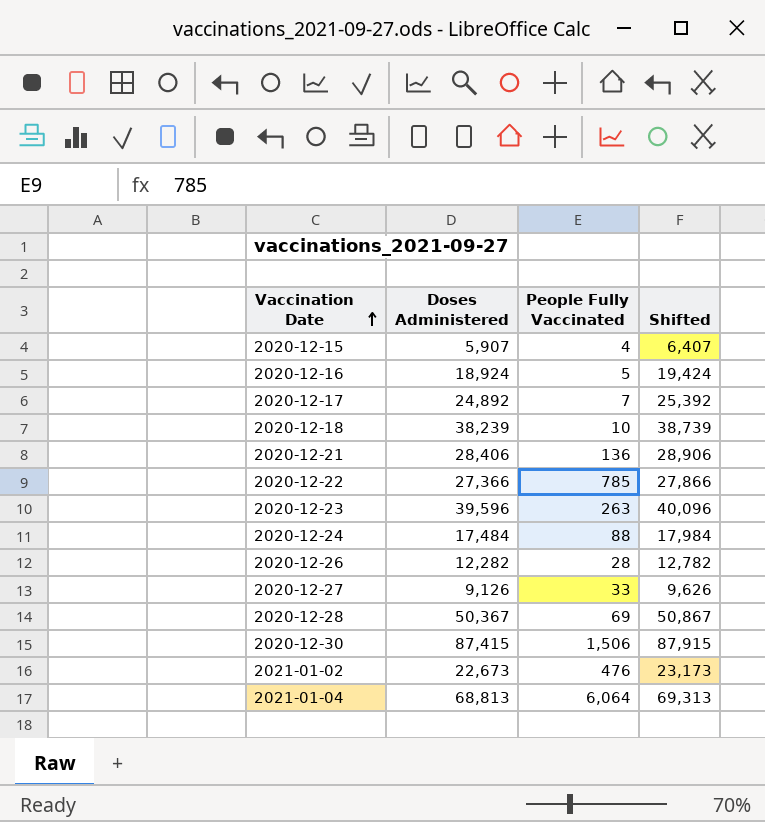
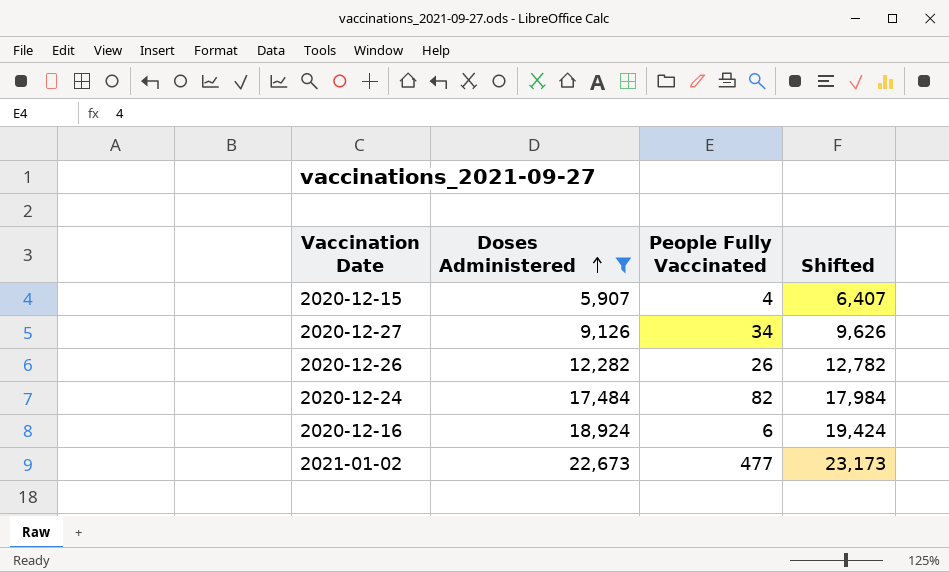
filter: none -> Doses Administered <= 22,673
row order: Vaccination Date ascending -> Doses Administered ascending
2020-12-27 | People Fully Vaccinated: 33 -> 34
2020-12-26 | People Fully Vaccinated: 28 -> 26
2020-12-24 | People Fully Vaccinated: 88 -> 82
2020-12-16 | People Fully Vaccinated: 5 -> 6
2021-01-02 | People Fully Vaccinated: 476 -> 477

